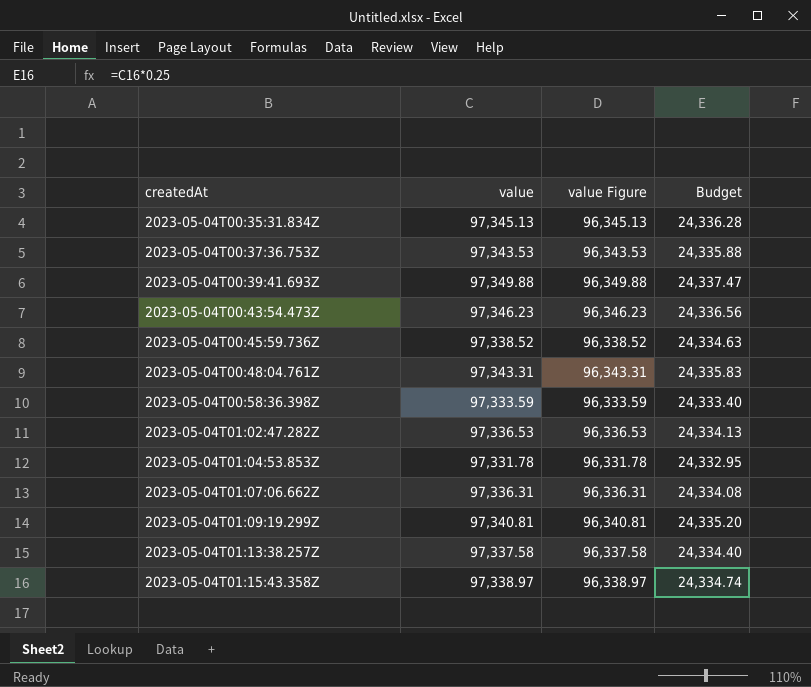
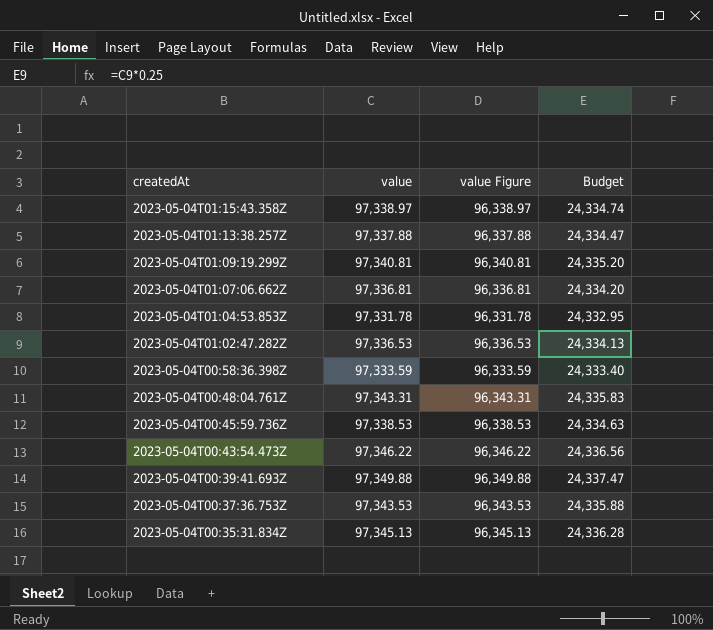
row order: createdAt ascending -> createdAt descending
2023-05-04T01:13:38.257Z | value: 97,337.58 -> 97,337.88
2023-05-04T01:13:38.257Z | value Figure: 96,337.58 -> 96,337.88
2023-05-04T01:13:38.257Z | Budget: 24,334.40 -> 24,334.47
2023-05-04T01:07:06.662Z | value: 97,336.31 -> 97,336.81
2023-05-04T01:07:06.662Z | value Figure: 96,336.31 -> 96,336.81
2023-05-04T01:07:06.662Z | Budget: 24,334.08 -> 24,334.20
2023-05-04T00:45:59.736Z | value: 97,338.52 -> 97,338.53
2023-05-04T00:45:59.736Z | value Figure: 96,338.52 -> 96,338.53
2023-05-04T00:43:54.473Z | value: 97,346.23 -> 97,346.22
2023-05-04T00:43:54.473Z | value Figure: 96,346.23 -> 96,346.22

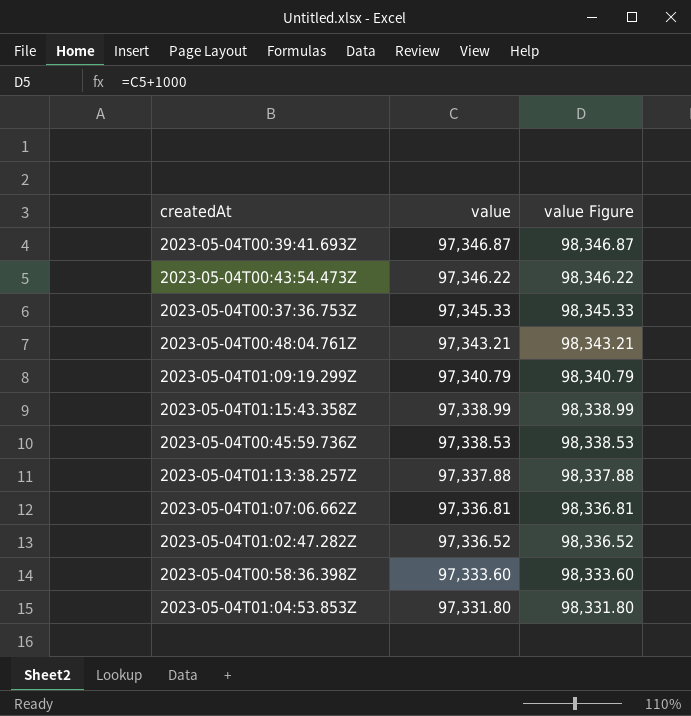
row order: createdAt descending -> value descending
column Budget | formula: [value] * 0.25 -> none
column value Figure | formula: [value] - 1000 -> [value] + 1000
row 2023-05-04T00:35:31.834Z: 97,345.13 | 96,345.13 | 24,336.28 -> none
2023-05-04T00:39:41.693Z | value: 97,349.88 -> 97,346.87
2023-05-04T00:37:36.753Z | value: 97,343.53 -> 97,345.33
2023-05-04T00:48:04.761Z | value: 97,343.31 -> 97,343.21
2023-05-04T01:09:19.299Z | value: 97,340.81 -> 97,340.79
2023-05-04T01:15:43.358Z | value: 97,338.97 -> 97,338.99
2023-05-04T01:02:47.282Z | value: 97,336.53 -> 97,336.52
2023-05-04T00:58:36.398Z | value: 97,333.59 -> 97,333.60
2023-05-04T01:04:53.853Z | value: 97,331.78 -> 97,331.80

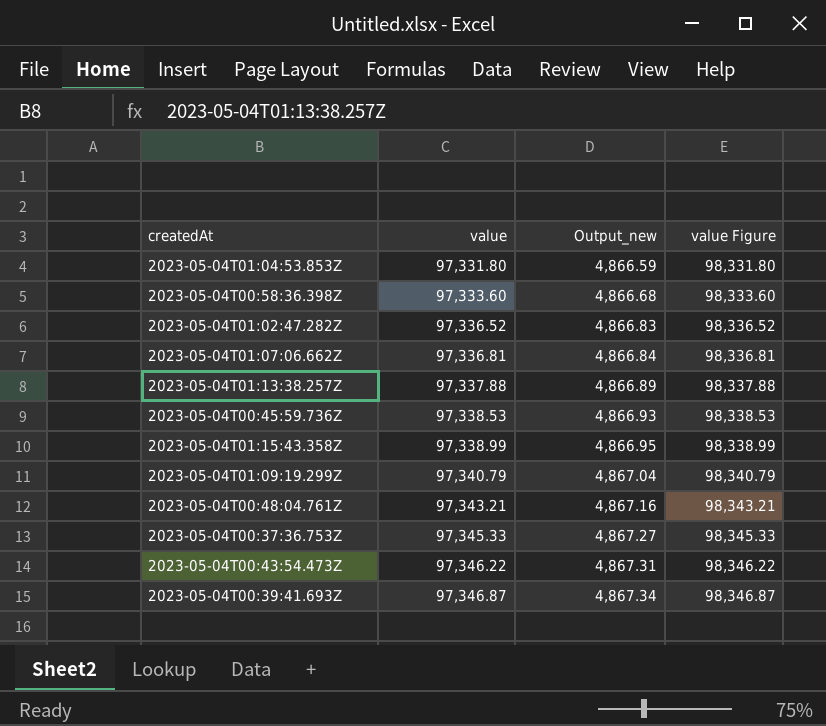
row order: value descending -> value ascending
column Output_new | formula: none -> [value] * 0.05

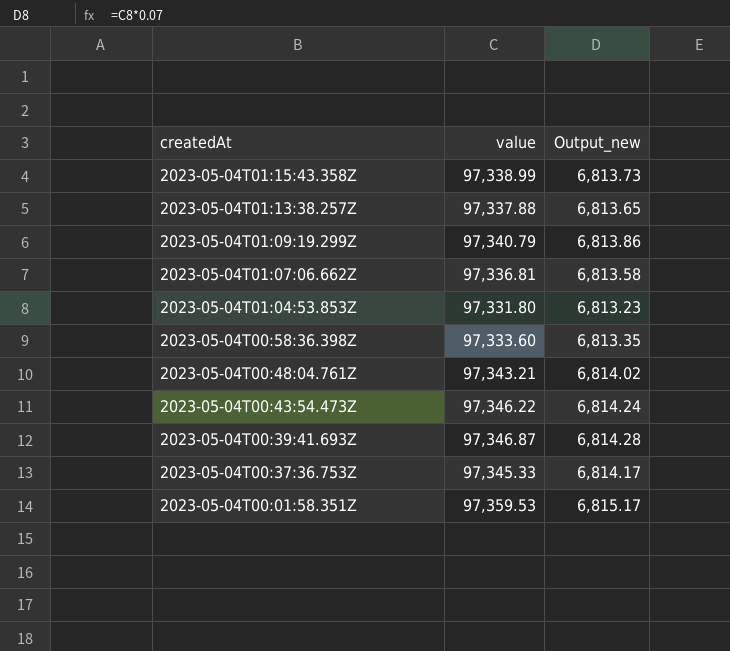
row order: value ascending -> createdAt descending
column value Figure | formula: [value] + 1000 -> none
column Output_new | formula: [value] * 0.05 -> [value] * 0.07
row 2023-05-04T01:02:47.282Z: 97,336.52 | 4,866.83 | 98,336.52 -> none
row 2023-05-04T00:45:59.736Z: 97,338.53 | 4,866.93 | 98,338.53 -> none
row 2023-05-04T00:01:58.351Z: none -> 97,359.53 | 6,815.17

